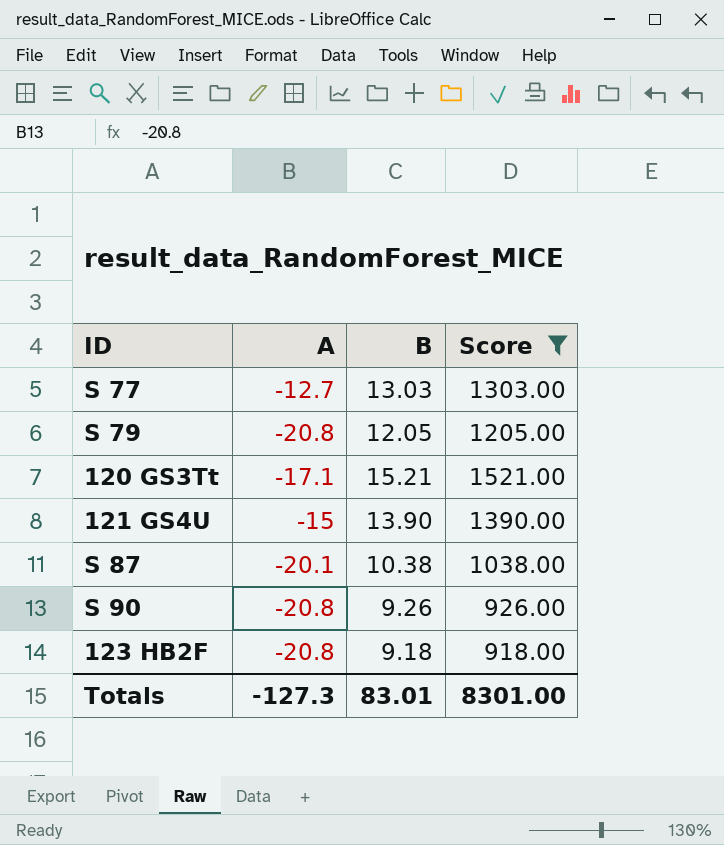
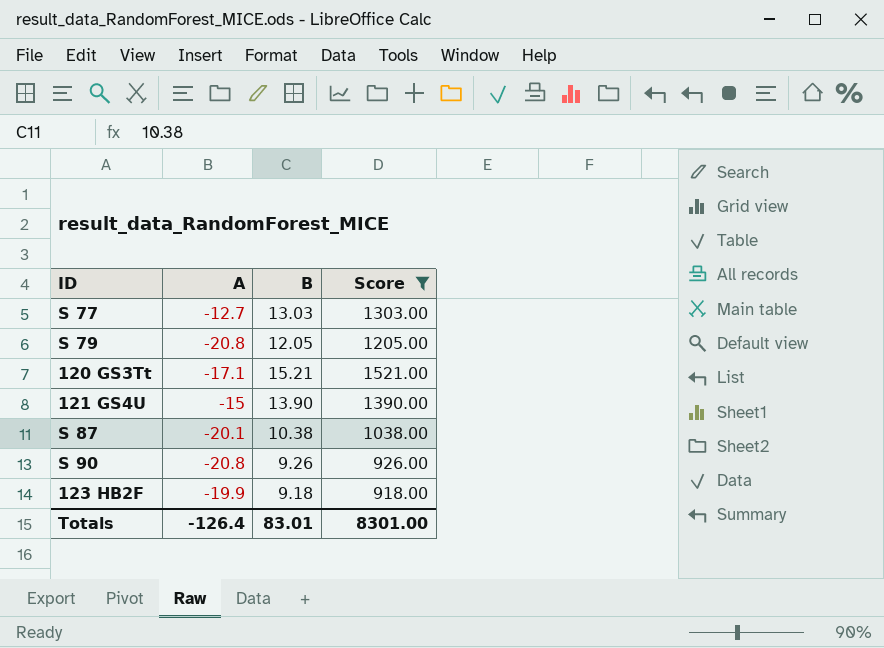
123 HB2F | A: -20.8 -> -19.9
Totals | A: -127.3 -> -126.4

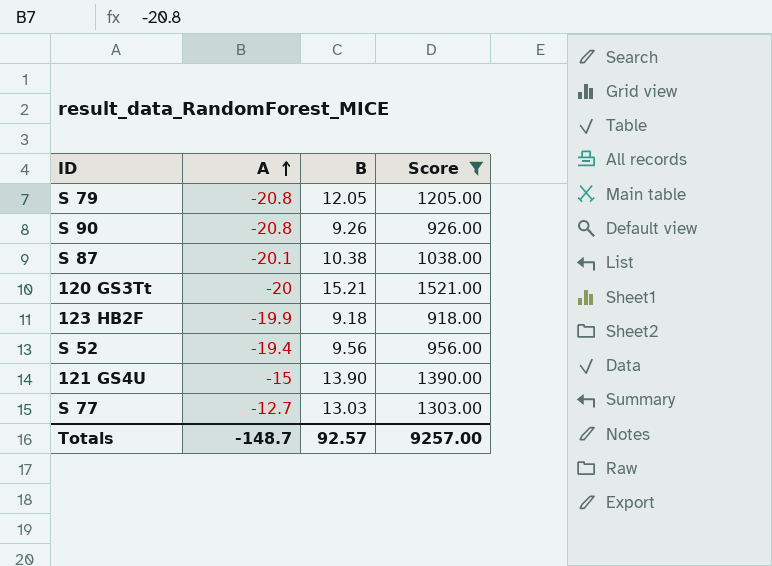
row order: none -> A ascending
120 GS3Tt | A: -17.1 -> -20
row S 52: none -> -19.4 | 9.56 | 956.00
Totals | A: -126.4 -> -148.7
Totals | B: 83.01 -> 92.57
Totals | Score: 8301.00 -> 9257.00

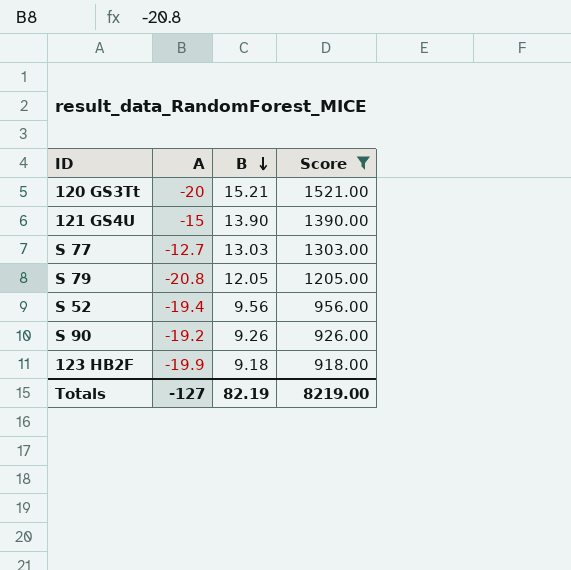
row order: A ascending -> B descending
row S 87: -20.1 | 10.38 | 1038.00 -> none
S 90 | A: -20.8 -> -19.2
Totals | A: -148.7 -> -127
Totals | B: 92.57 -> 82.19
Totals | Score: 9257.00 -> 8219.00

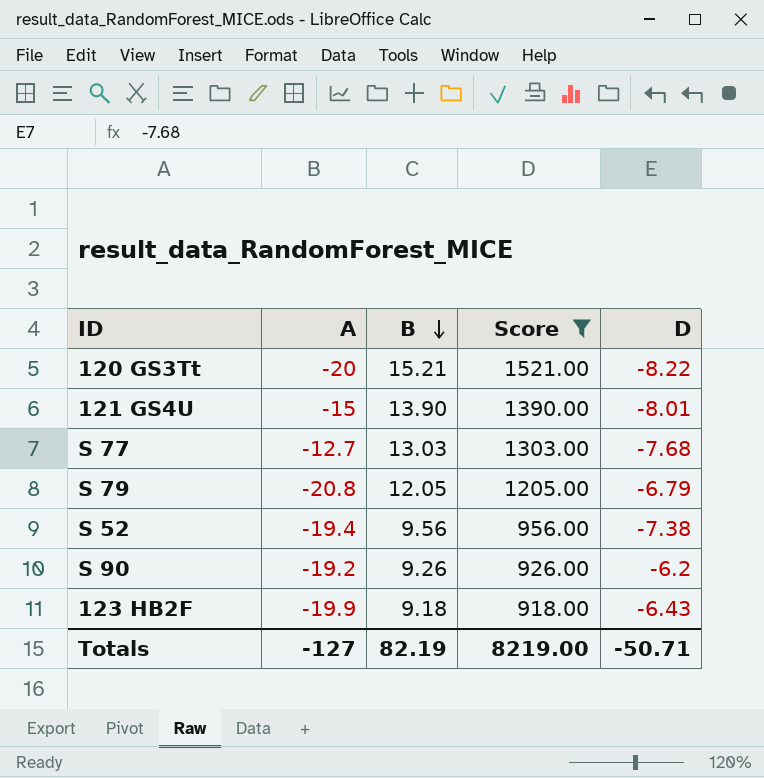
column D | position: none -> 5

